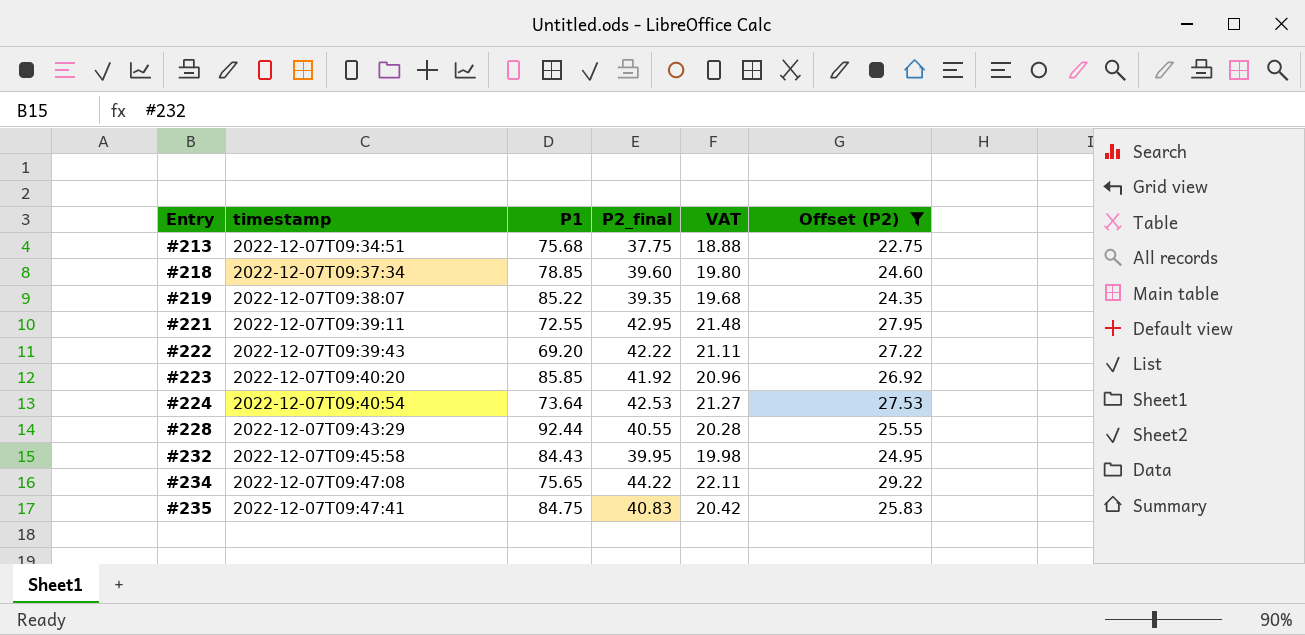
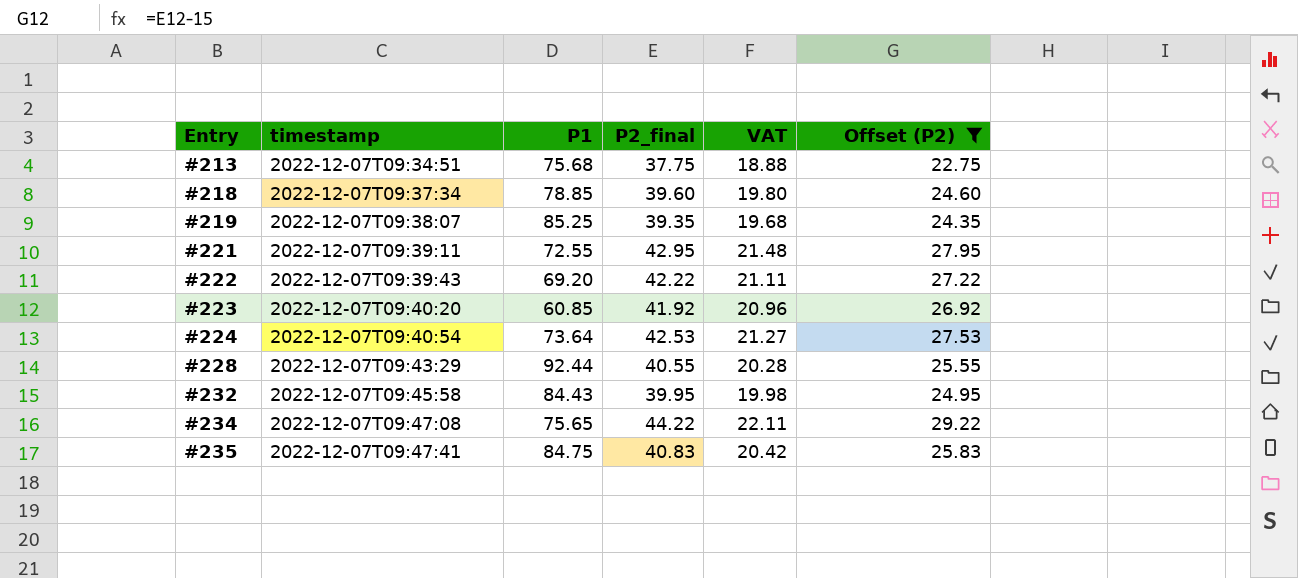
#219 | P1: 85.22 -> 85.25
#223 | P1: 85.85 -> 60.85

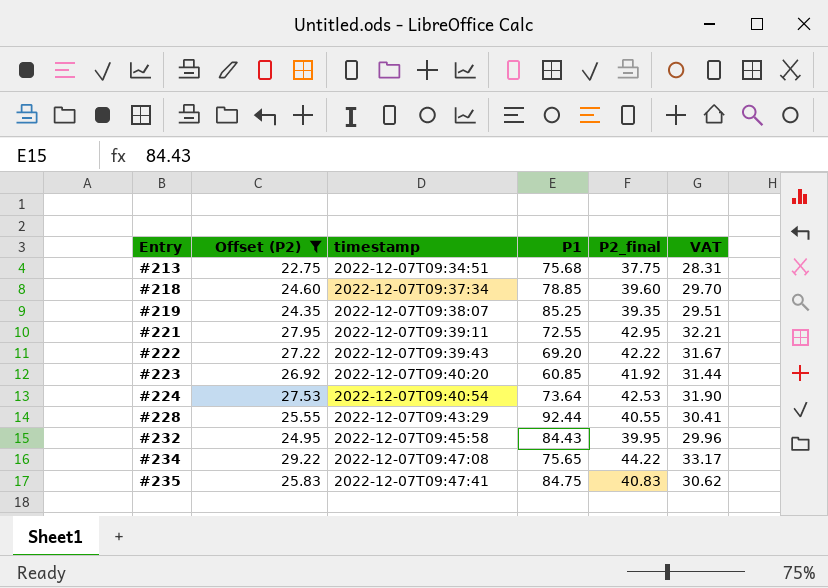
column Offset (P2) | position: 6 -> 2
column VAT | formula: [P2_final] * 0.5 -> [P2_final] * 0.75

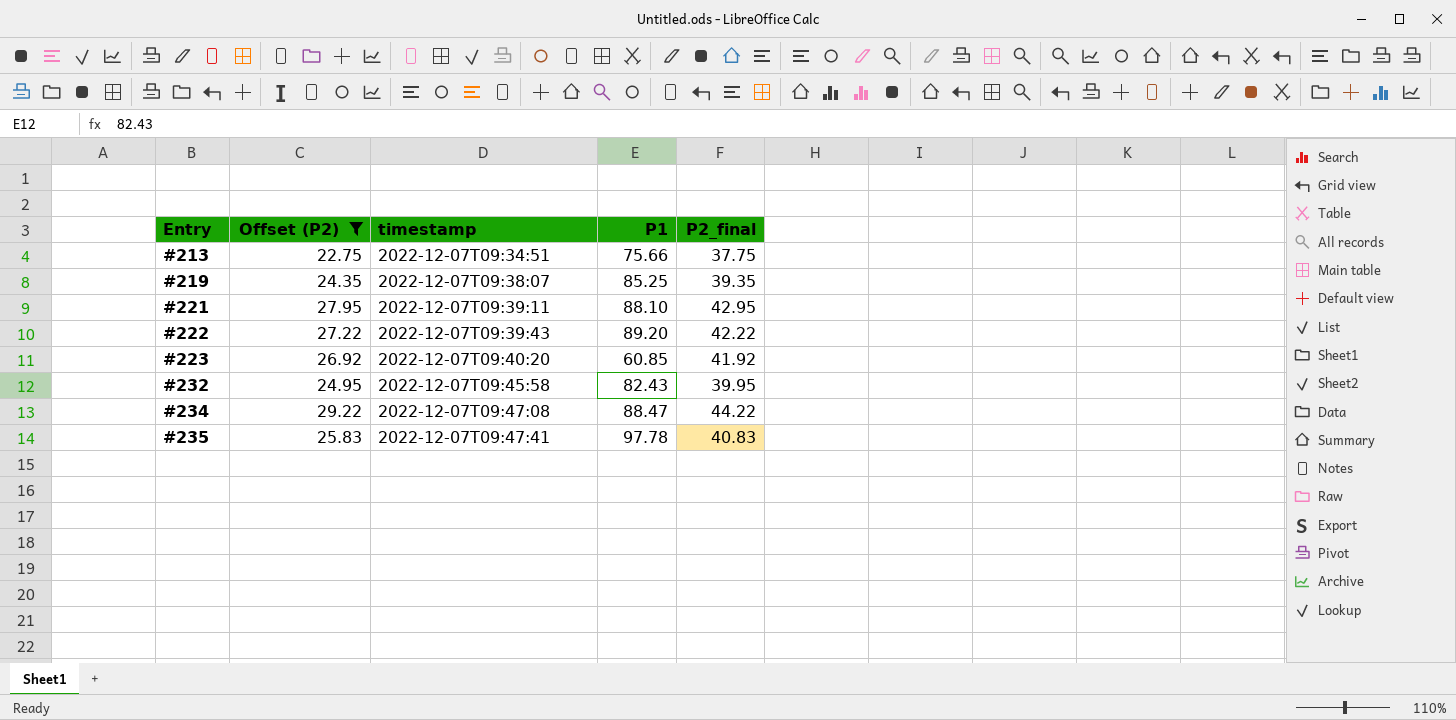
column VAT | formula: [P2_final] * 0.75 -> none
row #218: 24.60 | 2022-12-07T09:37:34 | 78.85 | 39.60 | 29.70 -> none
row #224: 27.53 | 2022-12-07T09:40:54 | 73.64 | 42.53 | 31.90 -> none
row #228: 25.55 | 2022-12-07T09:43:29 | 92.44 | 40.55 | 30.41 -> none
#213 | P1: 75.68 -> 75.66
#221 | P1: 72.55 -> 88.10
#222 | P1: 69.20 -> 89.20
#232 | P1: 84.43 -> 82.43
#234 | P1: 75.65 -> 88.47
#235 | P1: 84.75 -> 97.78

